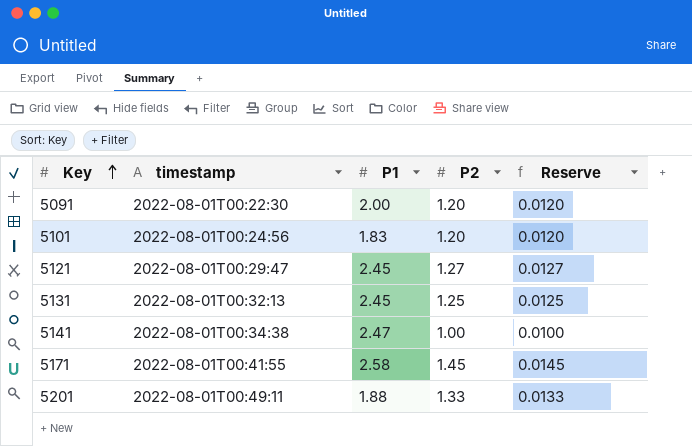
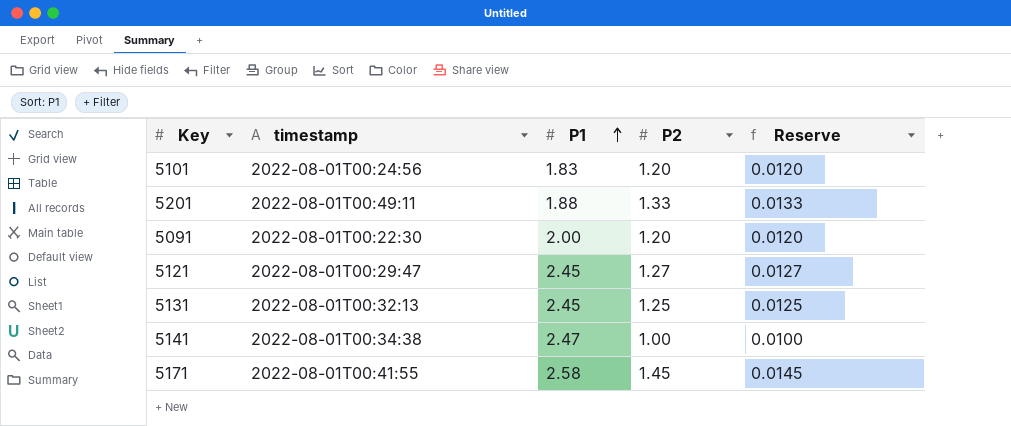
row order: Key ascending -> P1 ascending

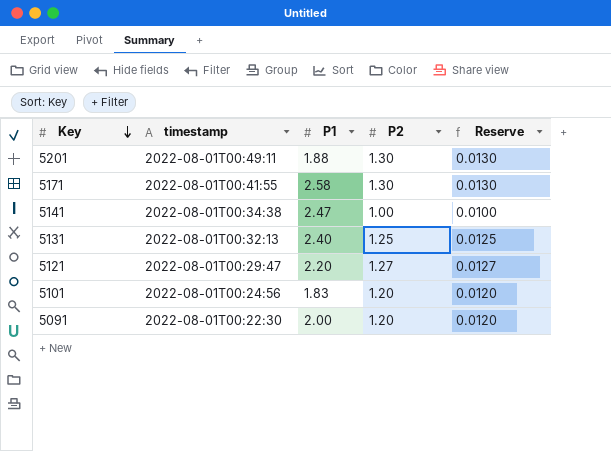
row order: P1 ascending -> Key descending
5201 | P2: 1.33 -> 1.30
5201 | Reserve: 0.0133 -> 0.0130
5171 | P2: 1.45 -> 1.30
5171 | Reserve: 0.0145 -> 0.0130
5131 | P1: 2.45 -> 2.40
5121 | P1: 2.45 -> 2.20

